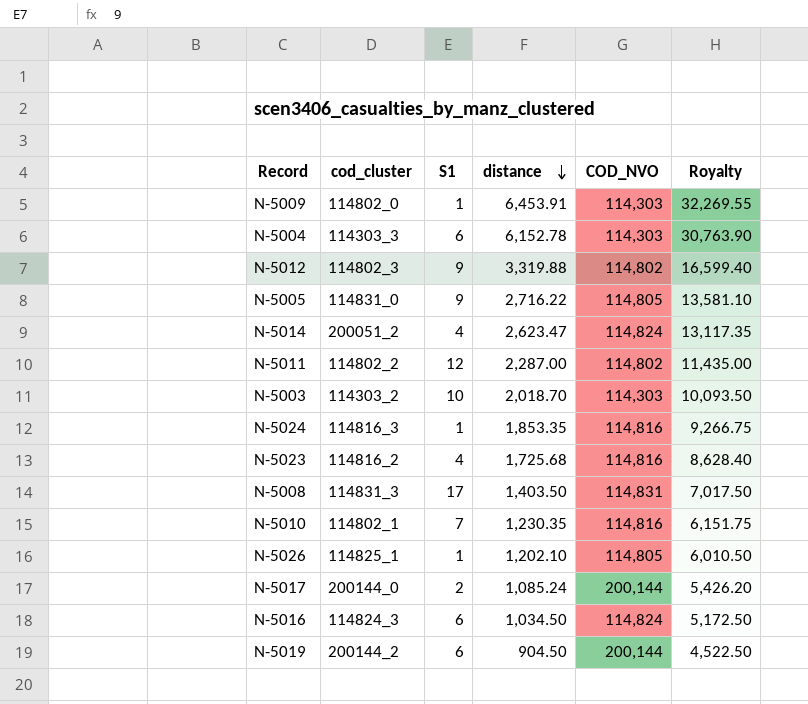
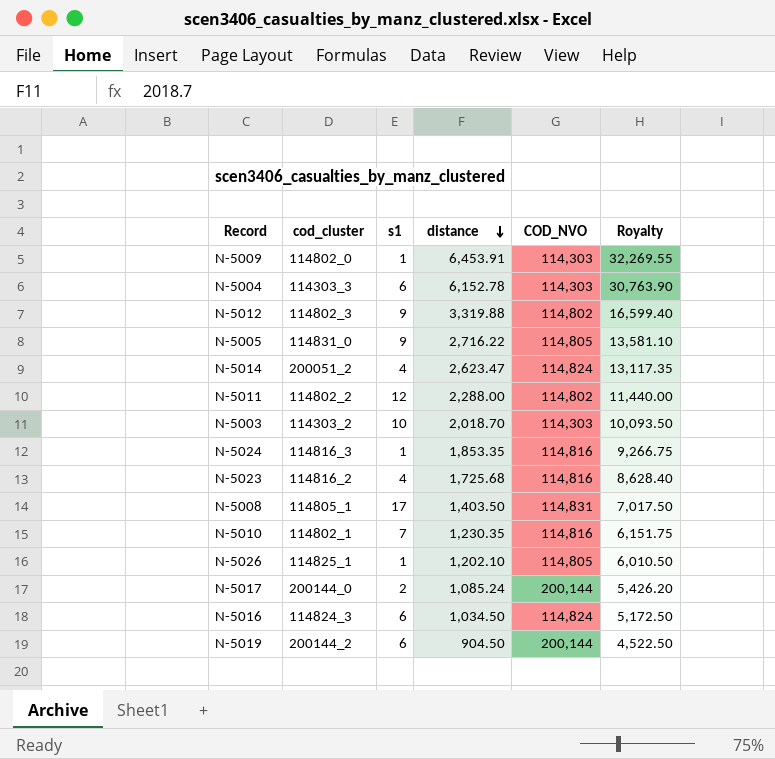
column name: S1 -> s1
N-5011 | distance: 2,287.00 -> 2,288.00
N-5011 | Royalty: 11,435.00 -> 11,440.00
N-5008 | cod_cluster: 114831_3 -> 114805_1

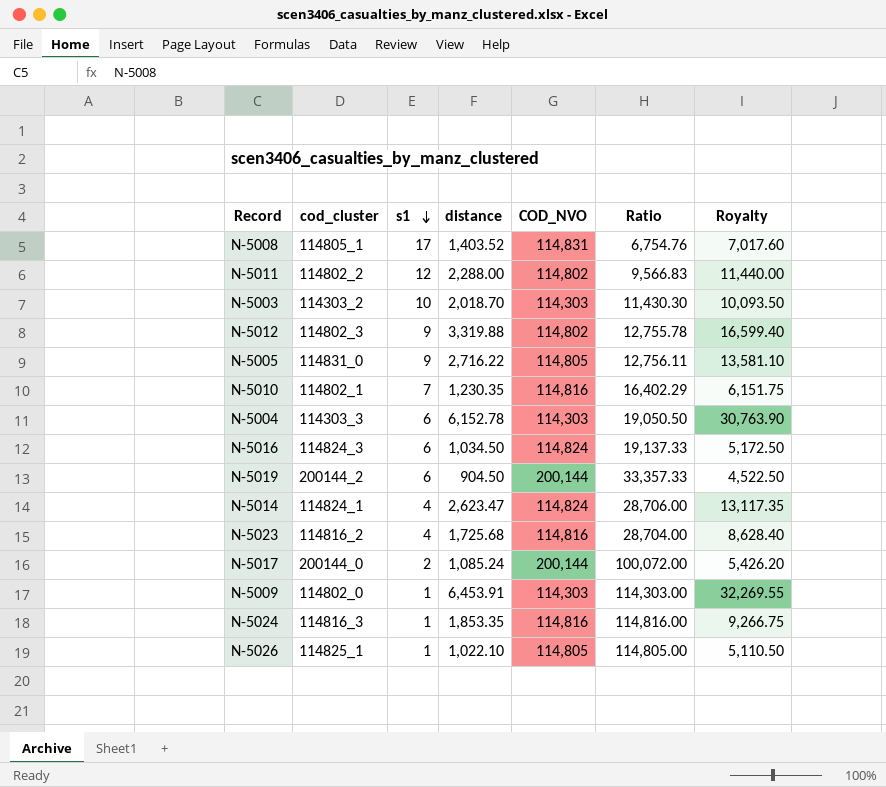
row order: distance descending -> s1 descending
column Ratio | formula: none -> [COD_NVO] / [s1]
N-5008 | distance: 1,403.50 -> 1,403.52
N-5008 | Royalty: 7,017.50 -> 7,017.60
N-5014 | cod_cluster: 200051_2 -> 114824_1
N-5026 | distance: 1,202.10 -> 1,022.10
N-5026 | Royalty: 6,010.50 -> 5,110.50

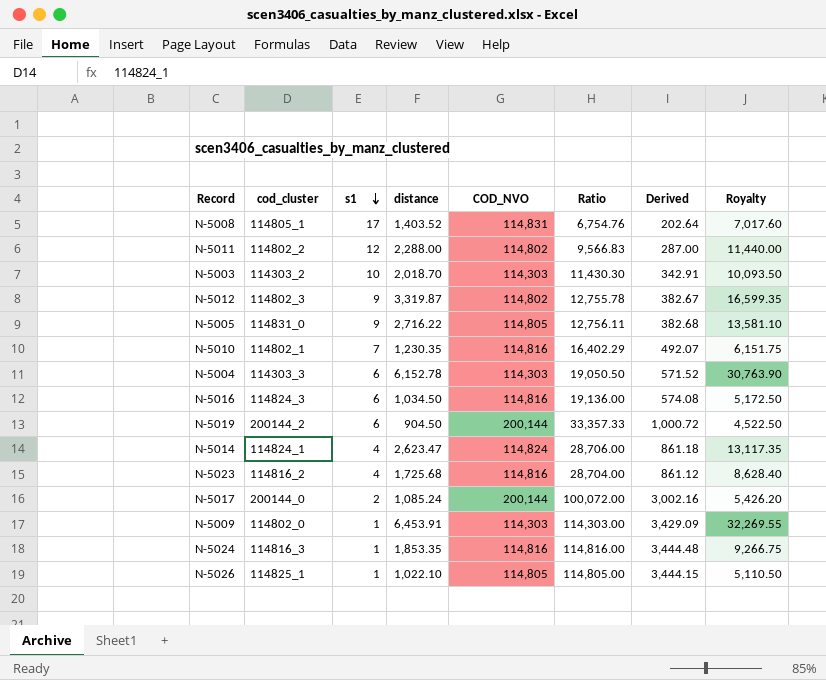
column Derived | formula: none -> [Ratio] * 0.03
N-5012 | distance: 3,319.88 -> 3,319.87
N-5012 | Royalty: 16,599.40 -> 16,599.35
N-5016 | COD_NVO: 114,824 -> 114,816
N-5016 | Ratio: 19,137.33 -> 19,136.00

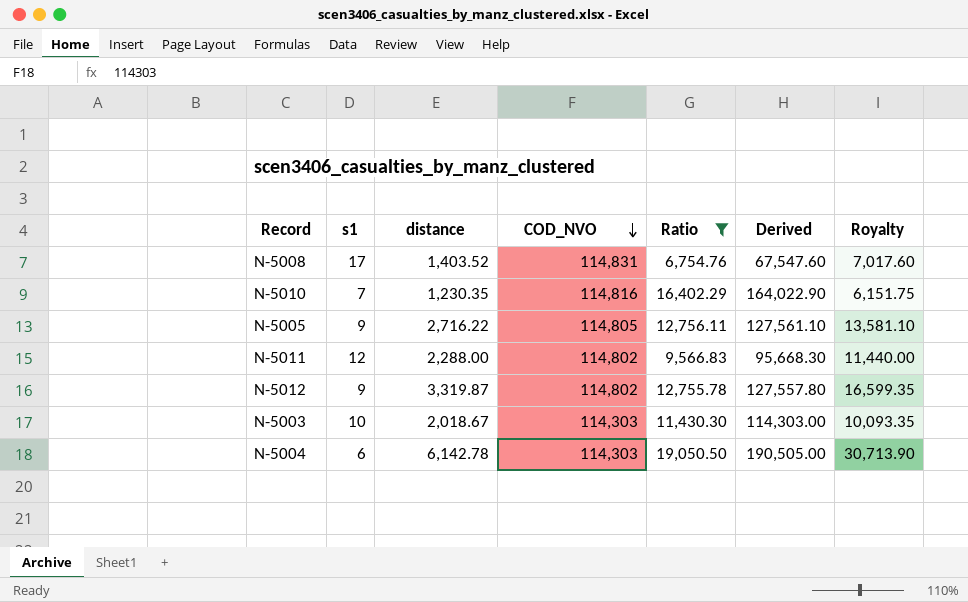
filter: none -> Ratio <= 19,050.50
row order: s1 descending -> COD_NVO descending
column cod_cluster | position: 2 -> none
column Derived | formula: [Ratio] * 0.03 -> [Ratio] * 10
N-5003 | distance: 2,018.70 -> 2,018.67
N-5003 | Royalty: 10,093.50 -> 10,093.35
N-5004 | distance: 6,152.78 -> 6,142.78
N-5004 | Royalty: 30,763.90 -> 30,713.90

